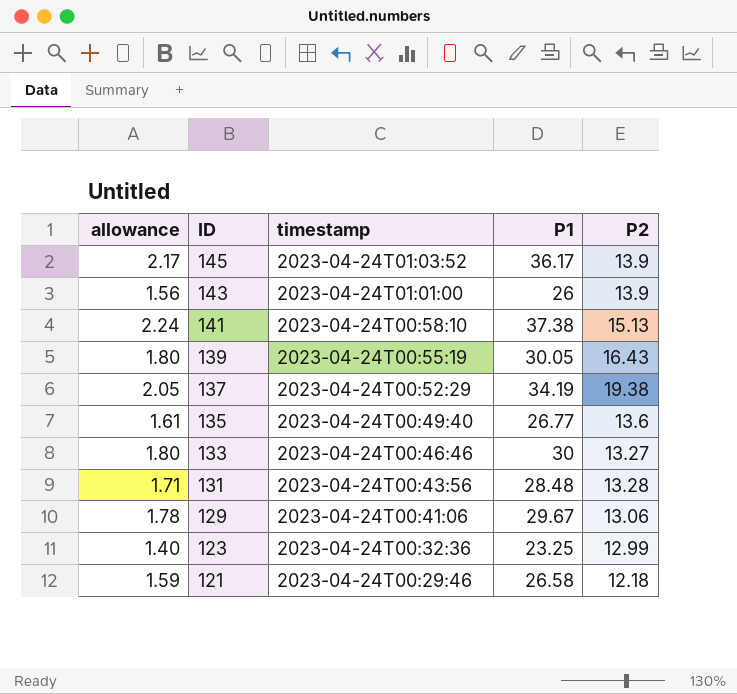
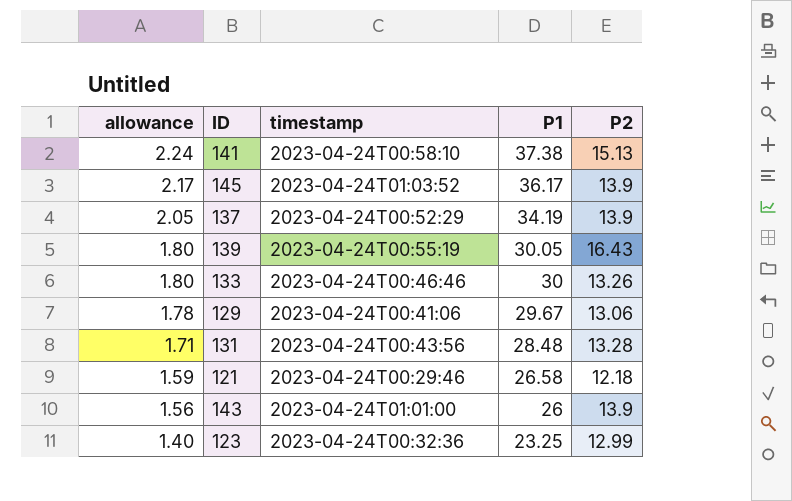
row order: ID descending -> allowance descending
row 135: 1.61 | 2023-04-24T00:49:40 | 26.77 | 13.6 -> none
137 | P2: 19.38 -> 13.9
133 | P2: 13.27 -> 13.26

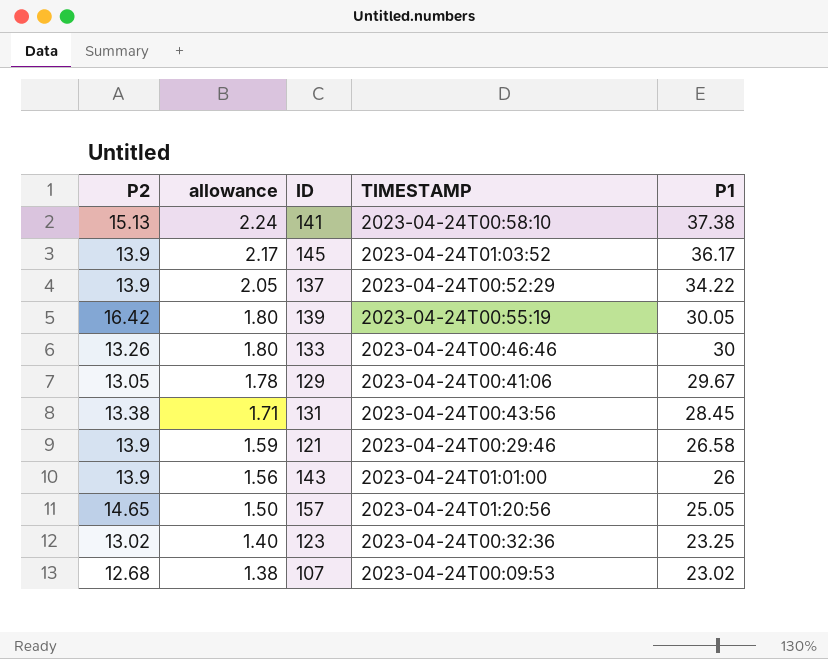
column P2 | position: 5 -> 1
column name: timestamp -> TIMESTAMP
137 | P1: 34.19 -> 34.22
139 | P2: 16.43 -> 16.42
129 | P2: 13.06 -> 13.05
131 | P2: 13.28 -> 13.38
131 | P1: 28.48 -> 28.45
121 | P2: 12.18 -> 13.9
row 157: none -> 14.65 | 1.50 | 2023-04-24T01:20:56 | 25.05
123 | P2: 12.99 -> 13.02
row 107: none -> 12.68 | 1.38 | 2023-04-24T00:09:53 | 23.02

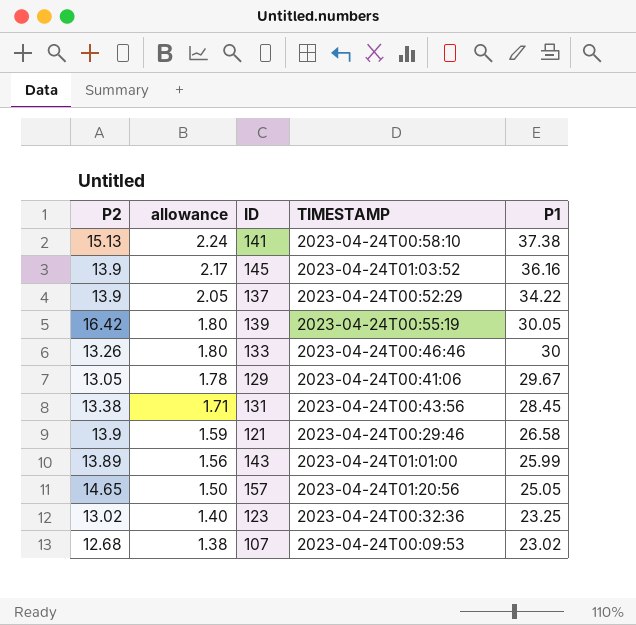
145 | P1: 36.17 -> 36.16
143 | P2: 13.9 -> 13.89
143 | P1: 26 -> 25.99

